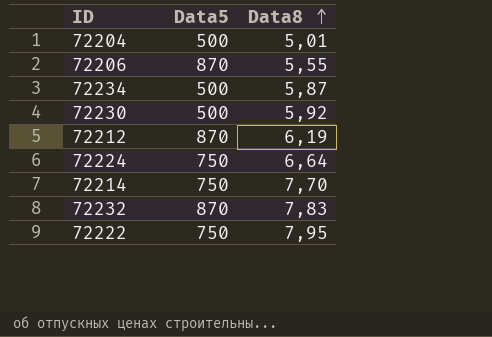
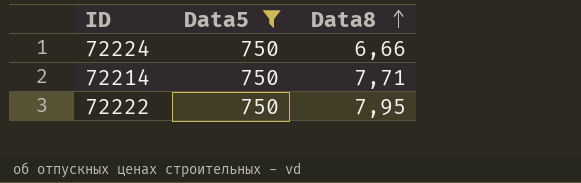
filter: none -> Data5 = 750
72224 | Data8: 6,64 -> 6,66
72214 | Data8: 7,70 -> 7,71

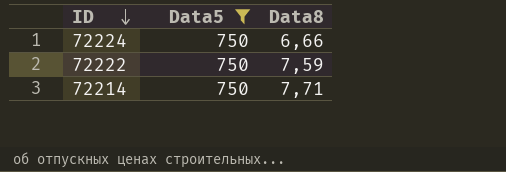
row order: Data8 ascending -> ID descending
72222 | Data8: 7,95 -> 7,59

